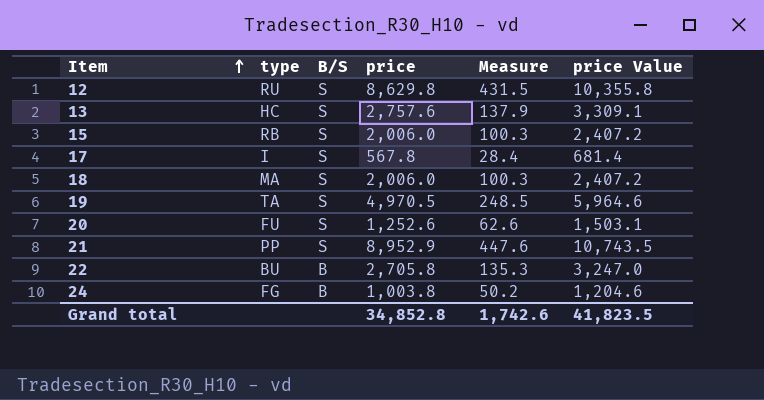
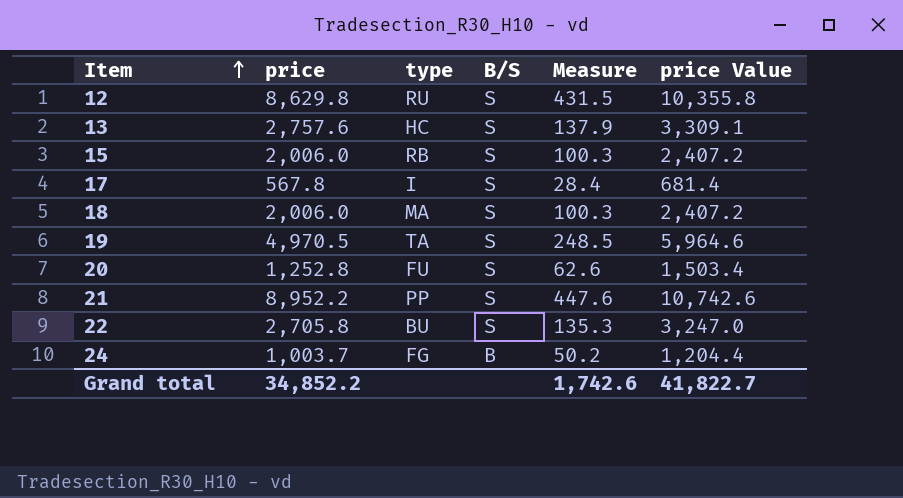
column price | position: 4 -> 2
20 | price: 1,252.6 -> 1,252.8
20 | price Value: 1,503.1 -> 1,503.4
21 | price: 8,952.9 -> 8,952.2
21 | price Value: 10,743.5 -> 10,742.6
22 | B/S: B -> S
24 | price: 1,003.8 -> 1,003.7
24 | price Value: 1,204.6 -> 1,204.4
Grand total | price: 34,852.8 -> 34,852.2
Grand total | price Value: 41,823.5 -> 41,822.7

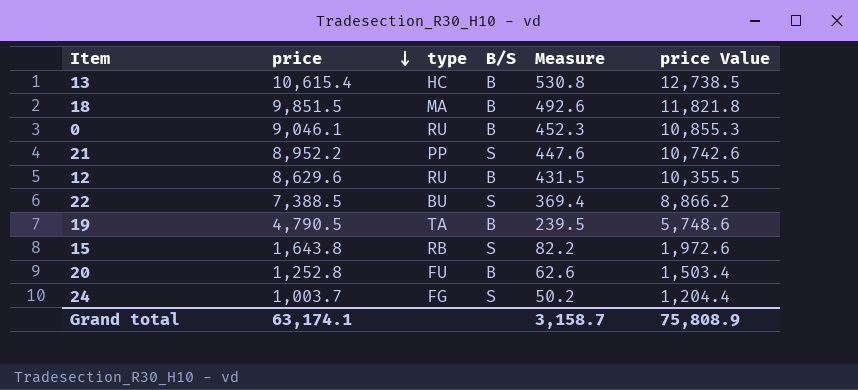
row order: Item ascending -> price descending
row 17: 567.8 | I | S | 28.4 | 681.4 -> none
13 | price: 2,757.6 -> 10,615.4
13 | B/S: S -> B
13 | Measure: 137.9 -> 530.8
13 | price Value: 3,309.1 -> 12,738.5
18 | price: 2,006.0 -> 9,851.5
18 | B/S: S -> B
18 | Measure: 100.3 -> 492.6
18 | price Value: 2,407.2 -> 11,821.8
row 0: none -> 9,046.1 | RU | B | 452.3 | 10,855.3
12 | price: 8,629.8 -> 8,629.6
12 | B/S: S -> B
12 | price Value: 10,355.8 -> 10,355.5
22 | price: 2,705.8 -> 7,388.5
22 | Measure: 135.3 -> 369.4
22 | price Value: 3,247.0 -> 8,866.2
19 | price: 4,970.5 -> 4,790.5
19 | B/S: S -> B
19 | Measure: 248.5 -> 239.5
19 | price Value: 5,964.6 -> 5,748.6
15 | price: 2,006.0 -> 1,643.8
15 | Measure: 100.3 -> 82.2
15 | price Value: 2,407.2 -> 1,972.6
20 | B/S: S -> B
24 | B/S: B -> S
Grand total | price: 34,852.2 -> 63,174.1
Grand total | Measure: 1,742.6 -> 3,158.7
Grand total | price Value: 41,822.7 -> 75,808.9

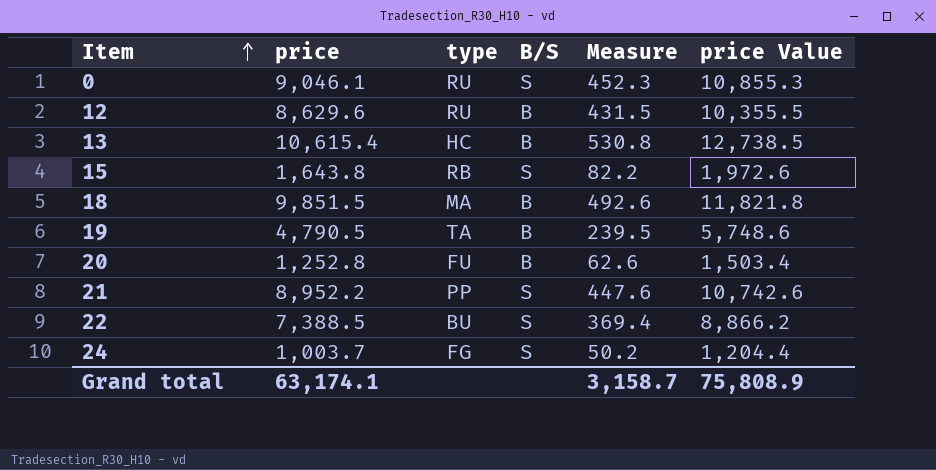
row order: price descending -> Item ascending
0 | B/S: B -> S

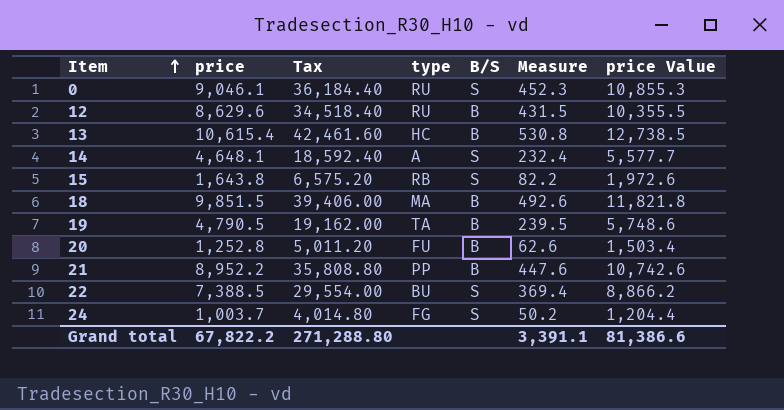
column Tax | formula: none -> [price] * 4
row 14: none -> 4,648.1 | 18,592.40 | A | S | 232.4 | 5,577.7
21 | B/S: S -> B
Grand total | price: 63,174.1 -> 67,822.2
Grand total | Measure: 3,158.7 -> 3,391.1
Grand total | price Value: 75,808.9 -> 81,386.6

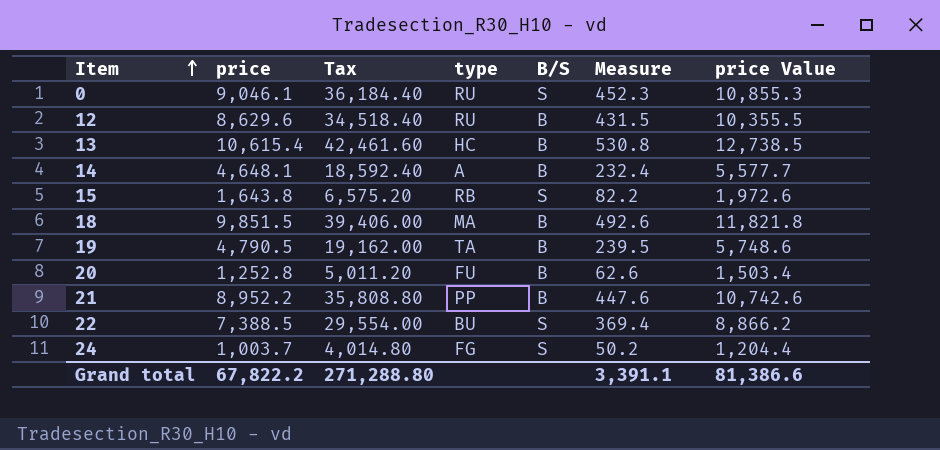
14 | B/S: S -> B

